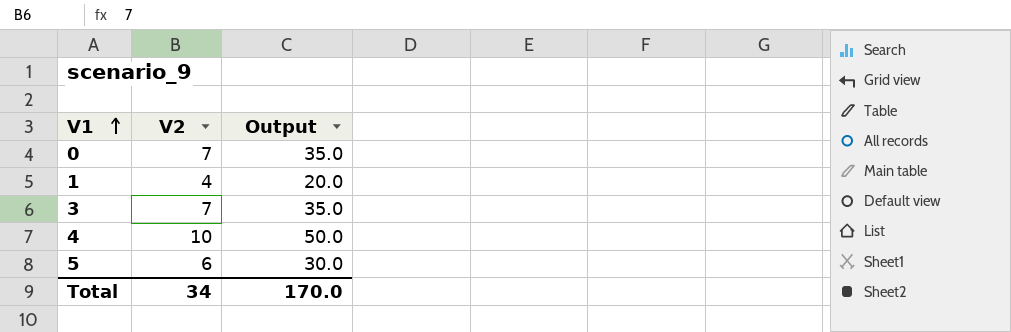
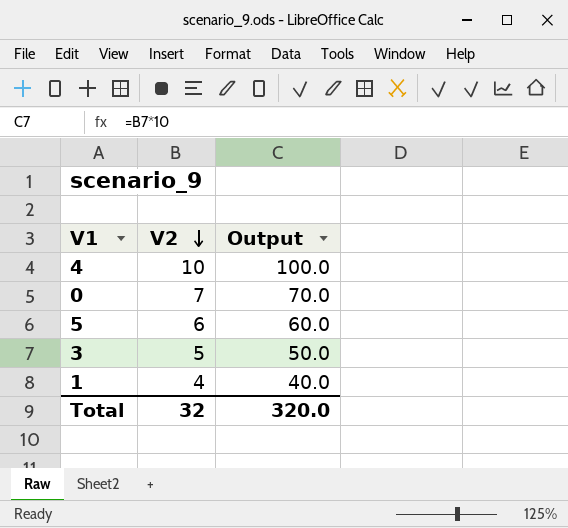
row order: V1 ascending -> V2 descending
column Output | formula: [V2] * 5 -> [V2] * 10
3 | V2: 7 -> 5
Total | V2: 34 -> 32
Total | Output: 170.0 -> 320.0

